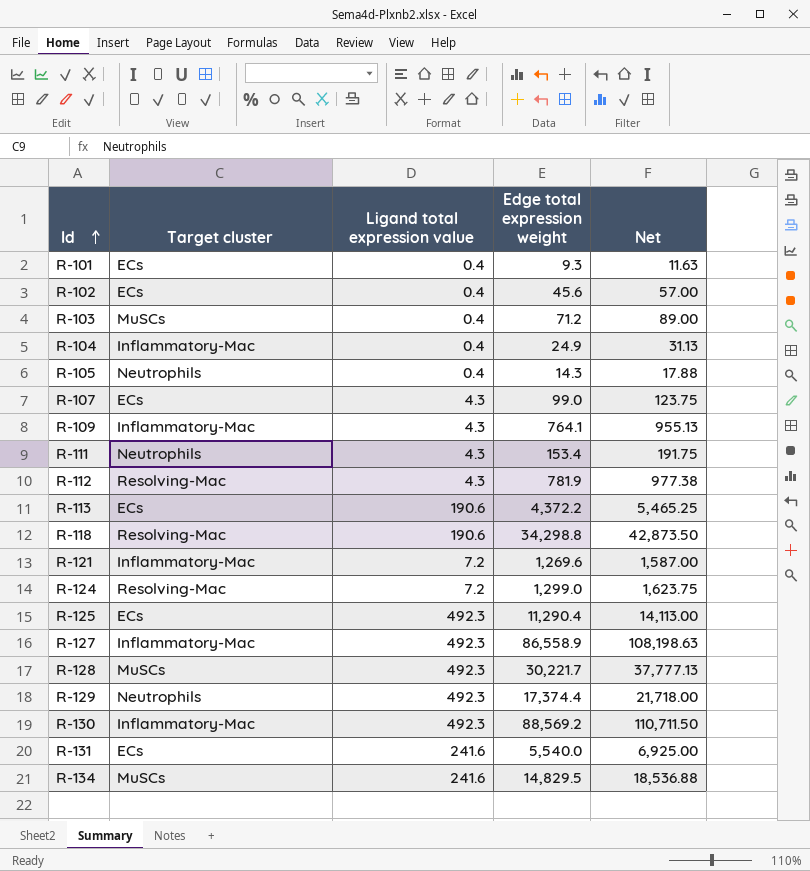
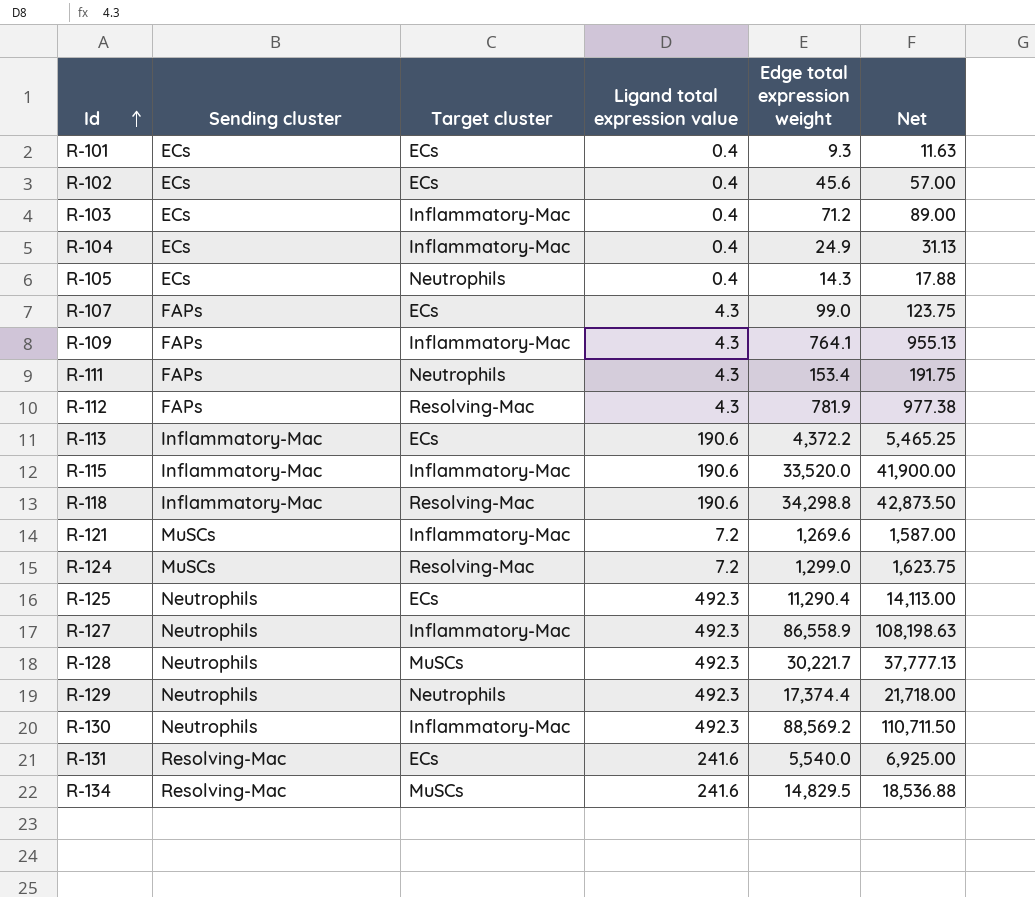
column Sending cluster | position: none -> 2
R-103 | Target cluster: MuSCs -> Inflammatory-Mac
row R-115: none -> Inflammatory-Mac | Inflammatory-Mac | 190.6 | 33,520.0 | 41,900.00

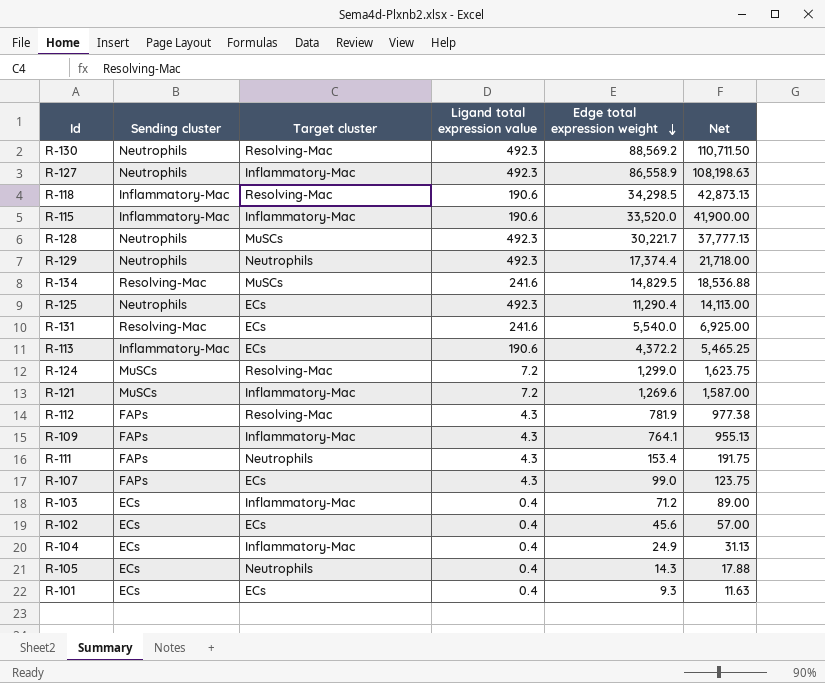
row order: Id ascending -> Edge total expression weight descending
R-130 | Target cluster: Inflammatory-Mac -> Resolving-Mac
R-118 | Edge total expression weight: 34,298.8 -> 34,298.5
R-118 | Net: 42,873.50 -> 42,873.13

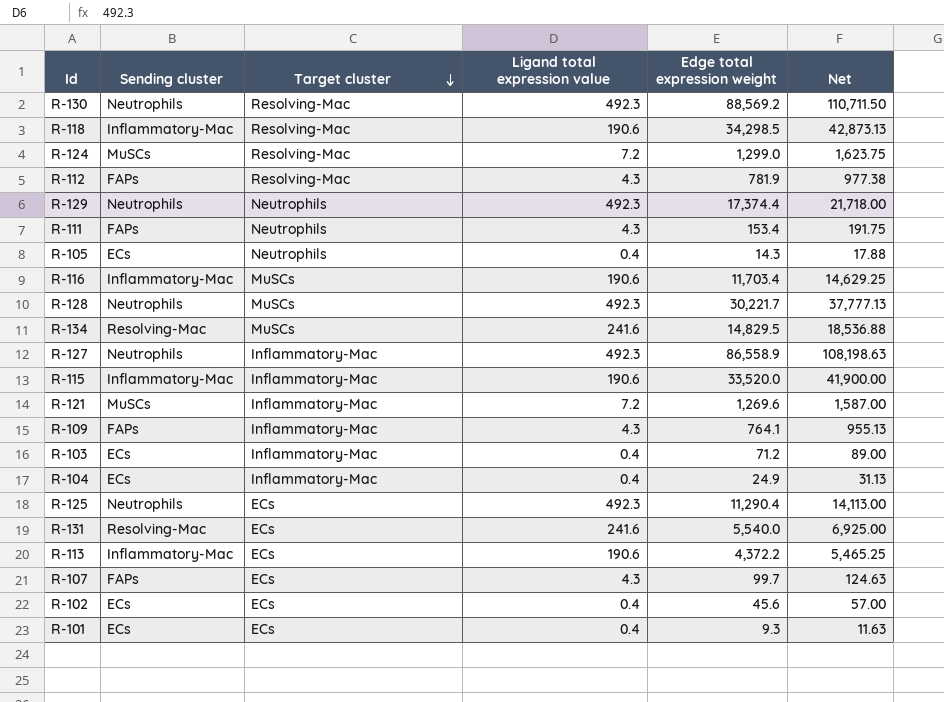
row order: Edge total expression weight descending -> Target cluster descending
row R-116: none -> Inflammatory-Mac | MuSCs | 190.6 | 11,703.4 | 14,629.25
R-107 | Edge total expression weight: 99.0 -> 99.7
R-107 | Net: 123.75 -> 124.63

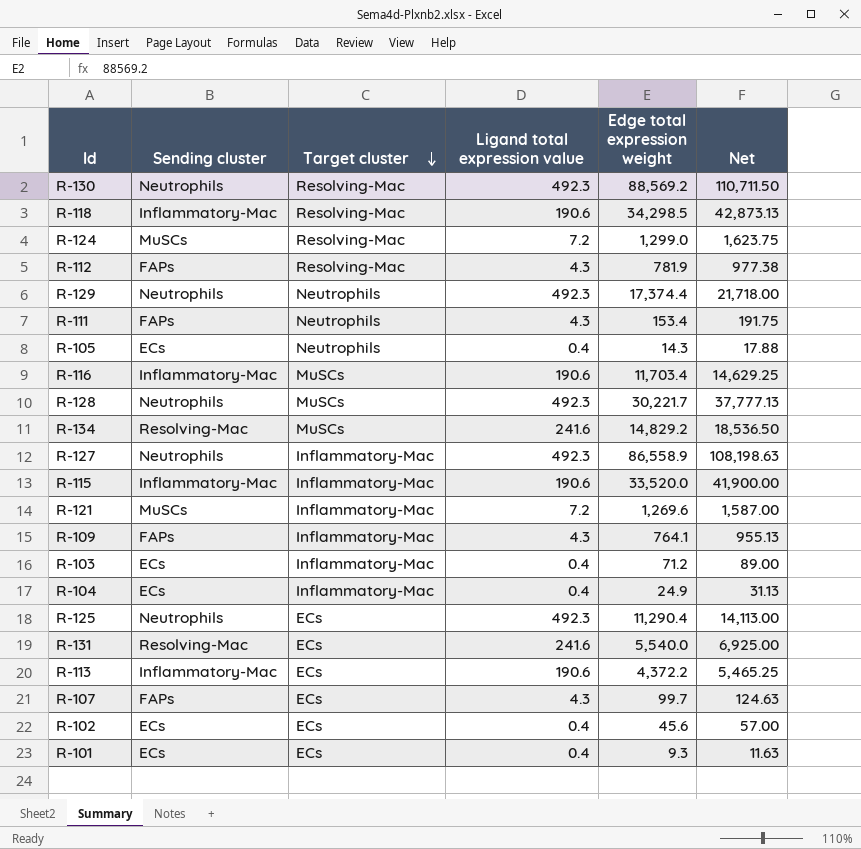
R-134 | Edge total expression weight: 14,829.5 -> 14,829.2
R-134 | Net: 18,536.88 -> 18,536.50

